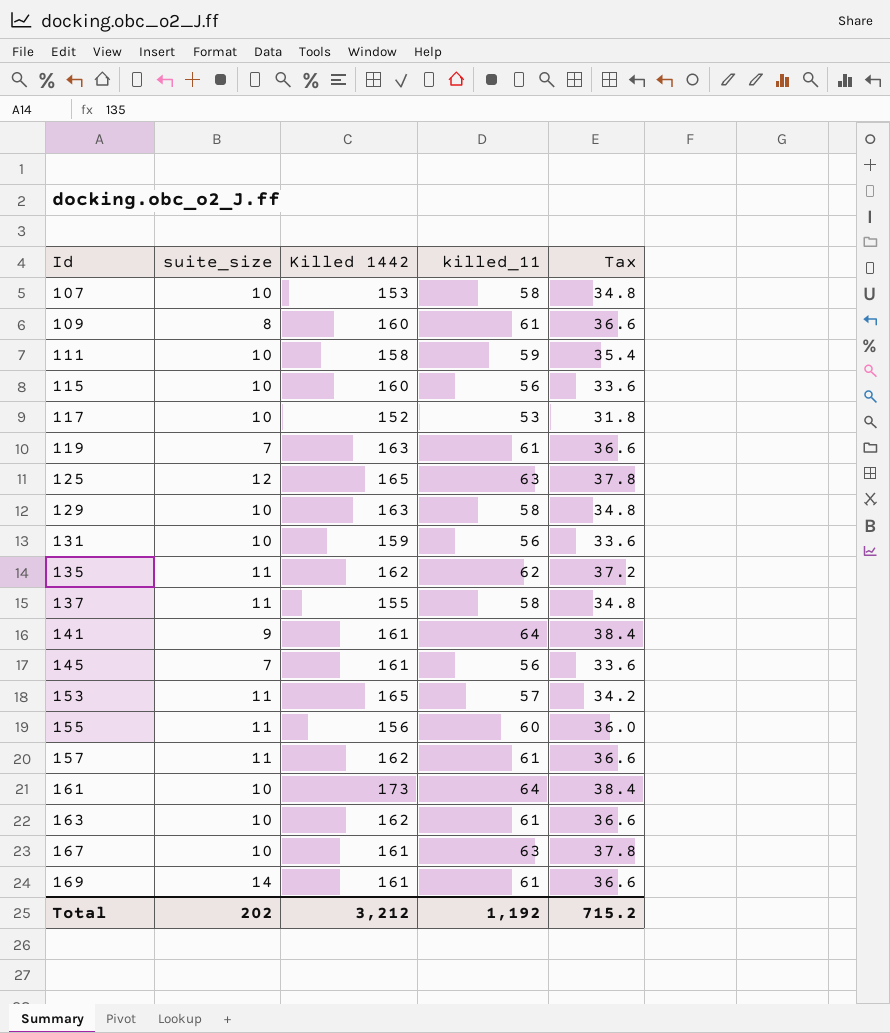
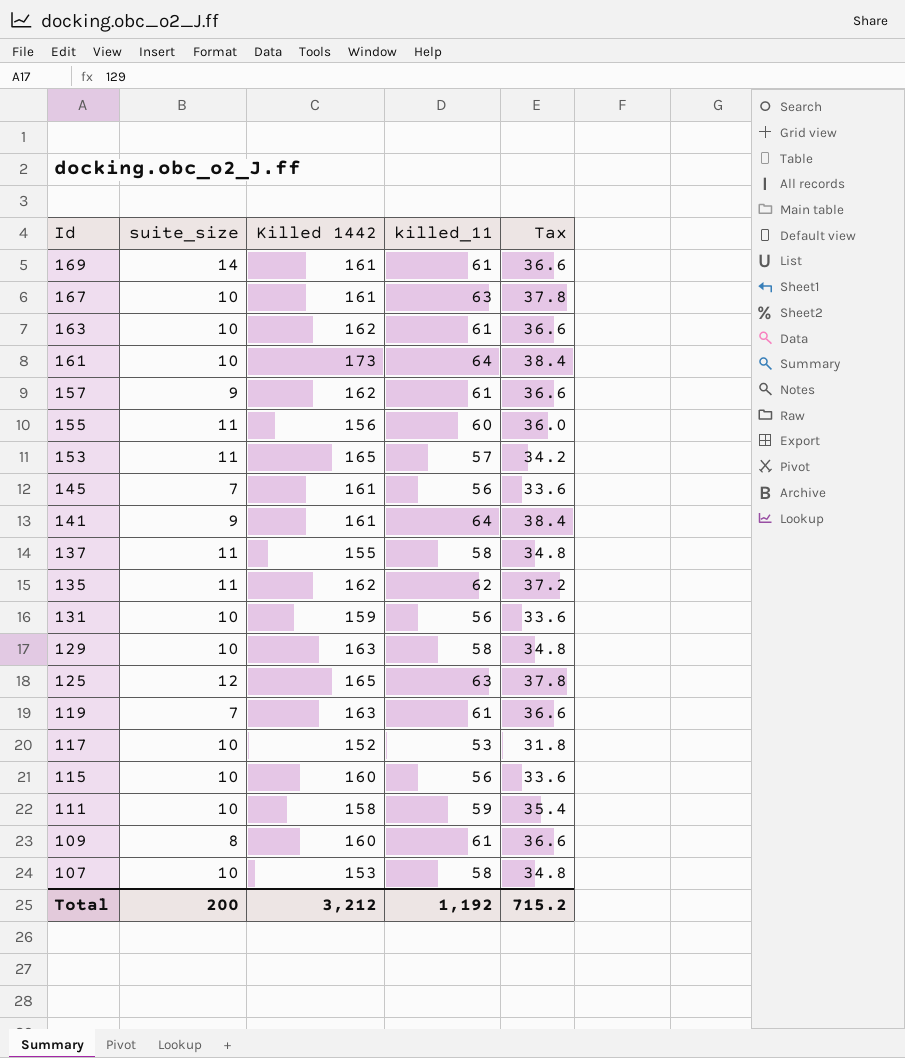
row order: Id ascending -> Id descending
157 | suite_size: 11 -> 9
Total | suite_size: 202 -> 200

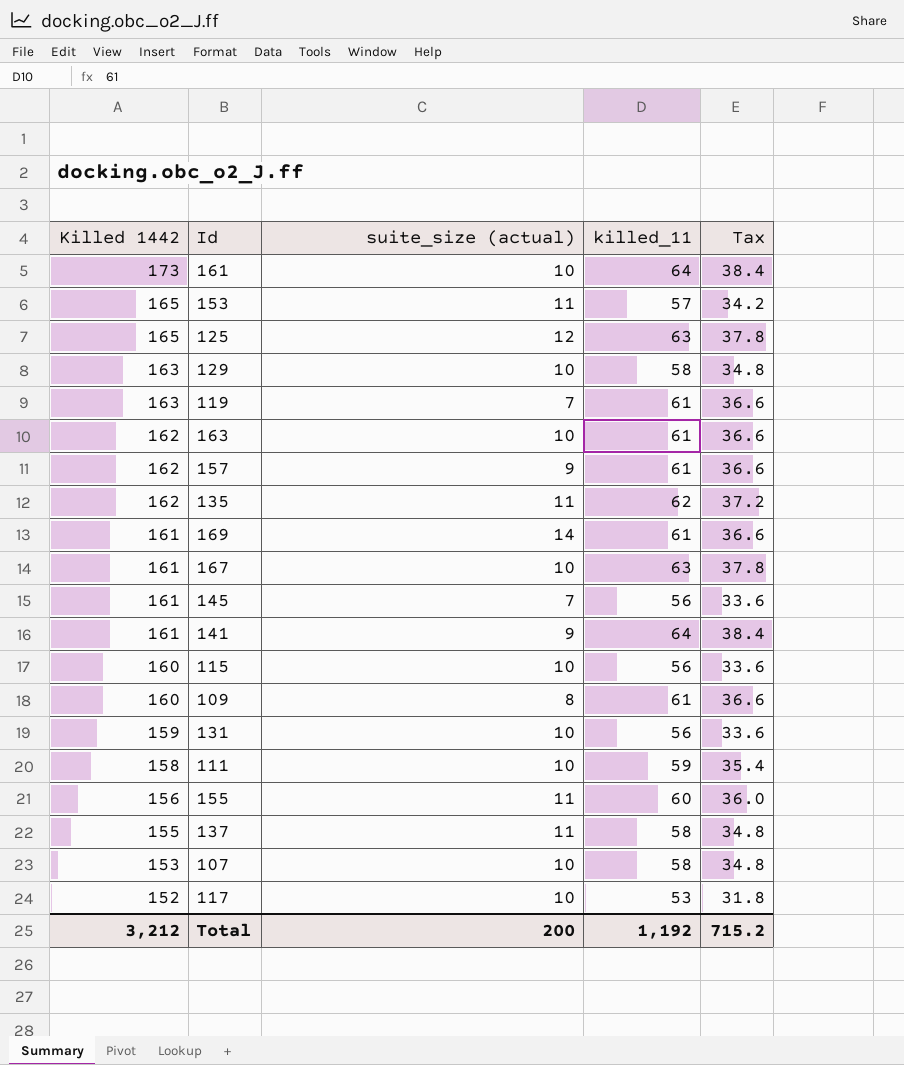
row order: Id descending -> Killed 1442 descending
column Killed 1442 | position: 3 -> 1
column name: suite_size -> suite_size (actual)

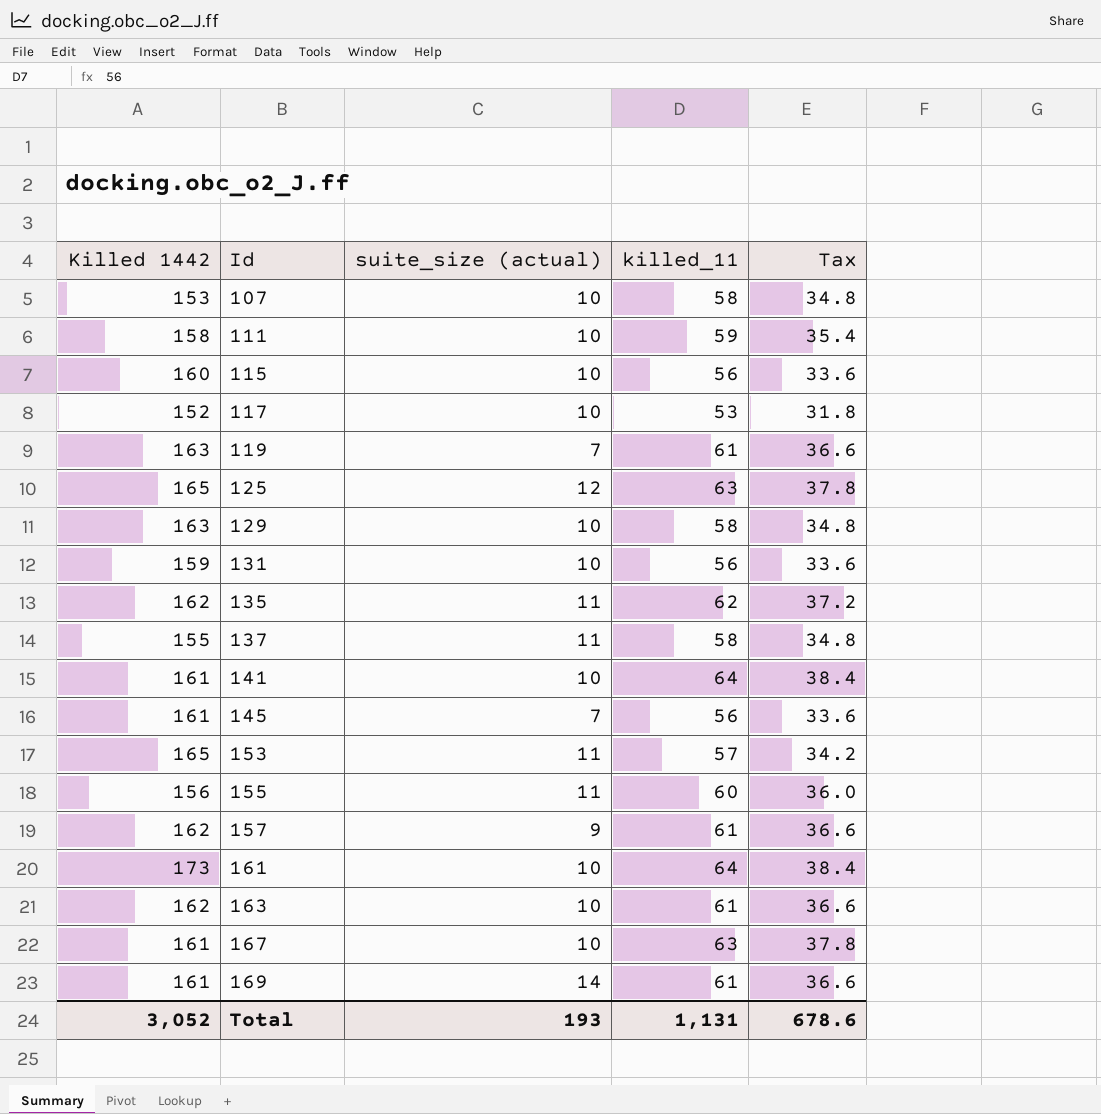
row order: Killed 1442 descending -> Id ascending
row 109: 160 | 8 | 61 | 36.6 -> none
141 | suite_size (actual): 9 -> 10
Total | Killed 1442: 3,212 -> 3,052
Total | suite_size (actual): 200 -> 193
Total | killed_11: 1,192 -> 1,131
Total | Tax: 715.2 -> 678.6

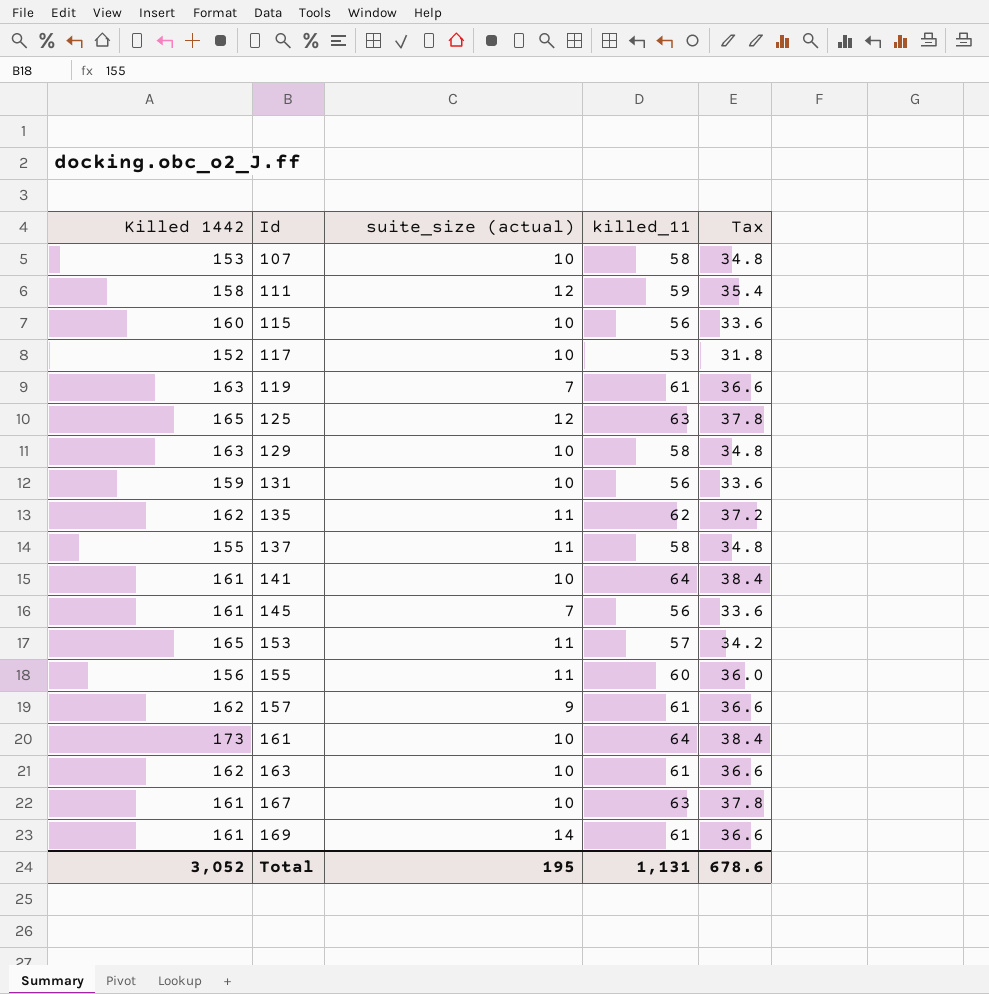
111 | suite_size (actual): 10 -> 12
Total | suite_size (actual): 193 -> 195

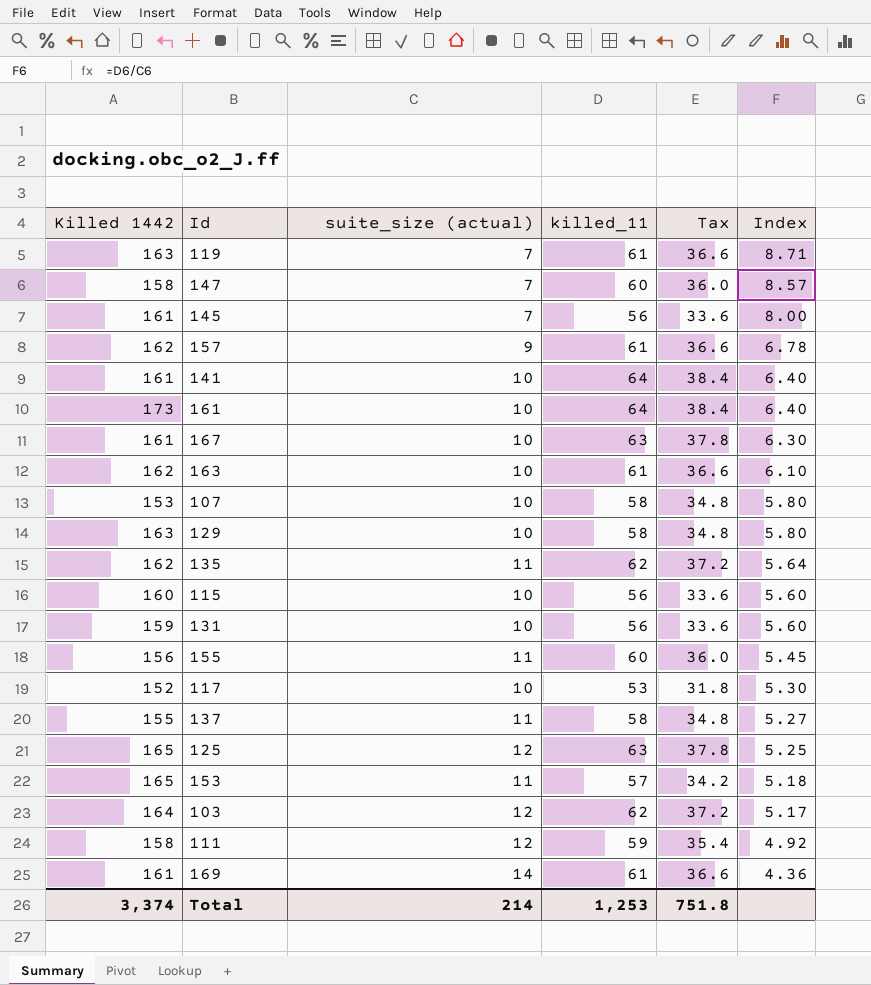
row order: Id ascending -> Index descending
column Index | formula: none -> [killed_11] / [suite_size (actual)]
row 147: none -> 158 | 7 | 60 | 36.0 | 8.57
row 103: none -> 164 | 12 | 62 | 37.2 | 5.17
Total | Killed 1442: 3,052 -> 3,374
Total | suite_size (actual): 195 -> 214
Total | killed_11: 1,131 -> 1,253
Total | Tax: 678.6 -> 751.8

